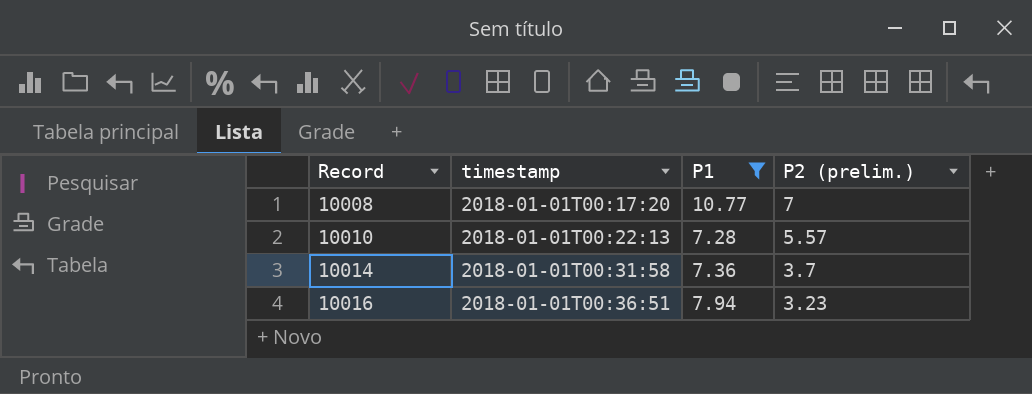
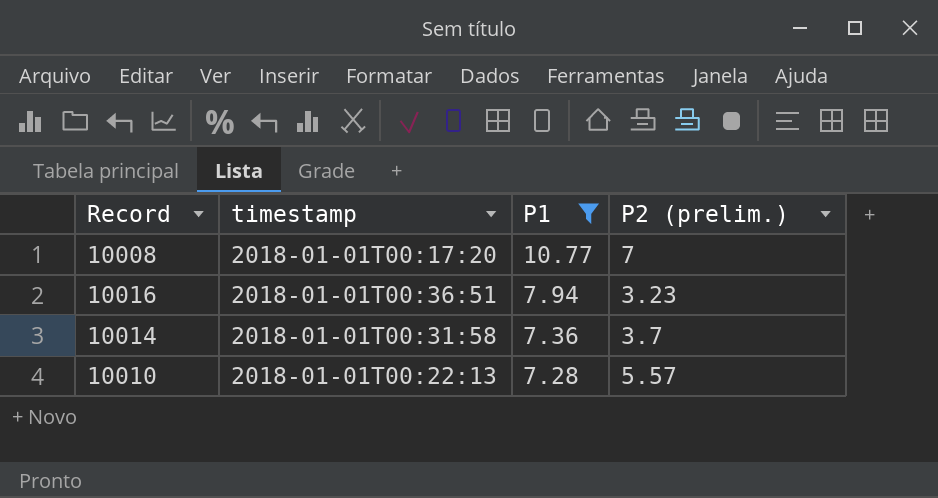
row order: Record ascending -> P1 descending

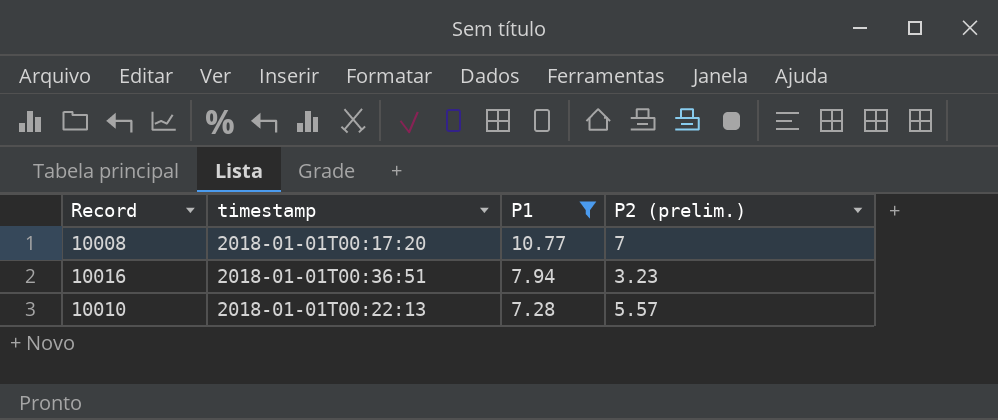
row 10014: 2018-01-01T00:31:58 | 7.36 | 3.7 -> none

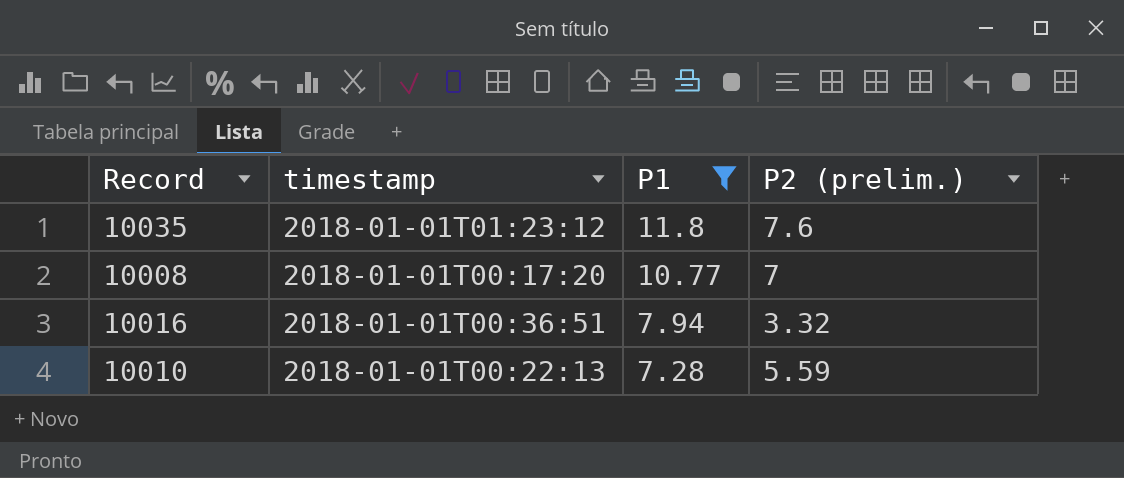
row 10035: none -> 2018-01-01T01:23:12 | 11.8 | 7.6
10016 | P2 (prelim.): 3.23 -> 3.32
10010 | P2 (prelim.): 5.57 -> 5.59

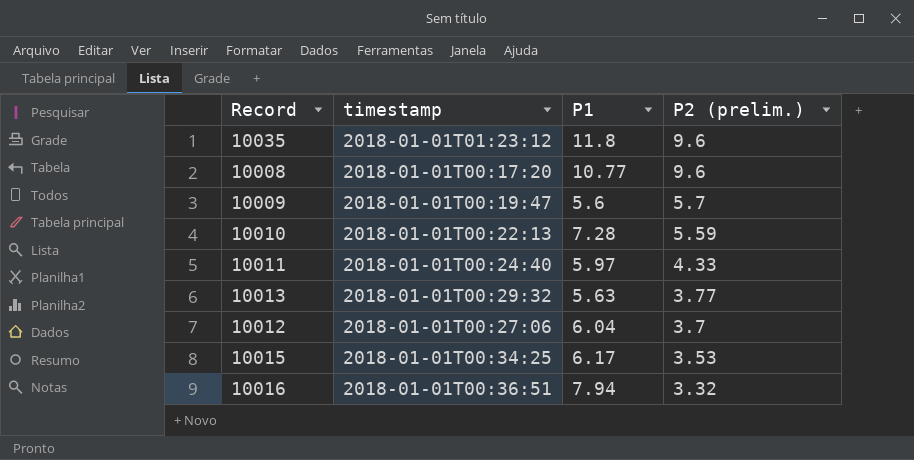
filter: P1 >= 7.28 -> none
row order: P1 descending -> P2 (prelim.) descending
10035 | P2 (prelim.): 7.6 -> 9.6
10008 | P2 (prelim.): 7 -> 9.6

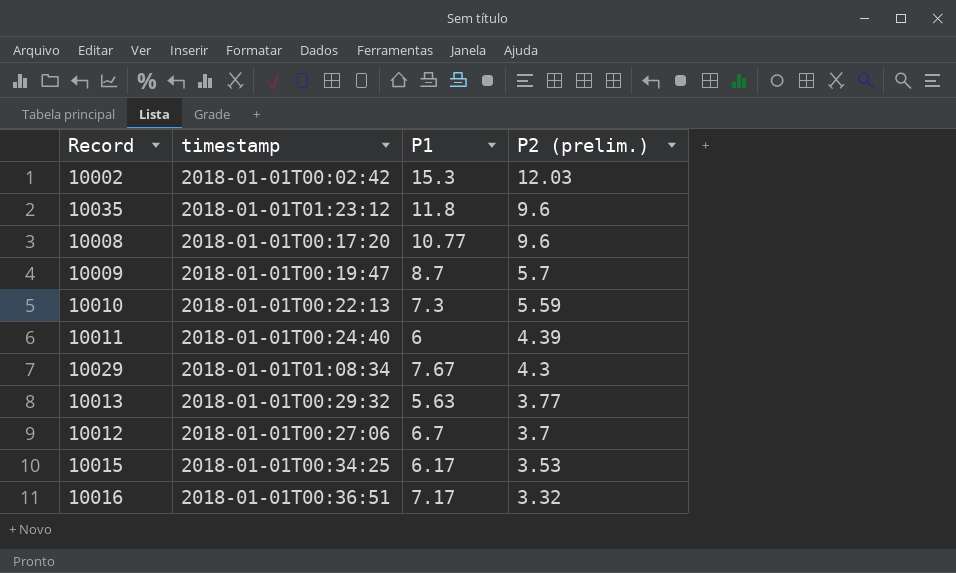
row 10002: none -> 2018-01-01T00:02:42 | 15.3 | 12.03
10009 | P1: 5.6 -> 8.7
10010 | P1: 7.28 -> 7.3
10011 | P1: 5.97 -> 6
10011 | P2 (prelim.): 4.33 -> 4.39
row 10029: none -> 2018-01-01T01:08:34 | 7.67 | 4.3
10012 | P1: 6.04 -> 6.7
10016 | P1: 7.94 -> 7.17

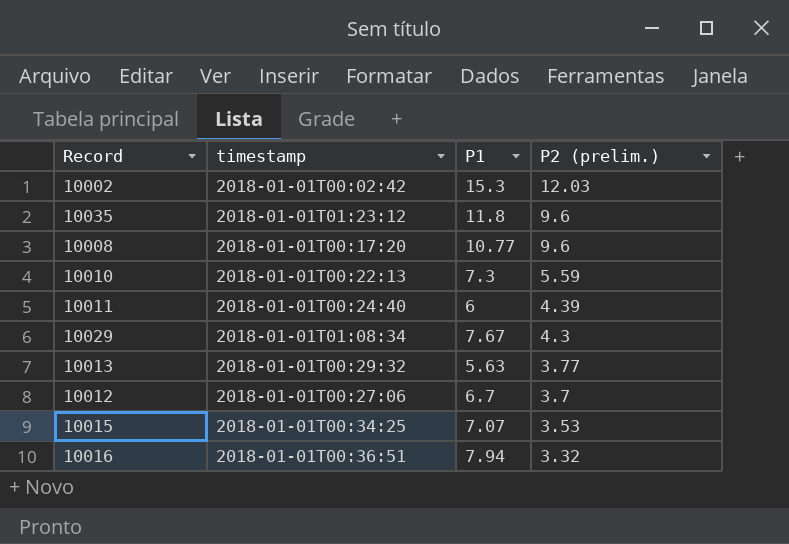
row 10009: 2018-01-01T00:19:47 | 8.7 | 5.7 -> none
10015 | P1: 6.17 -> 7.07
10016 | P1: 7.17 -> 7.94

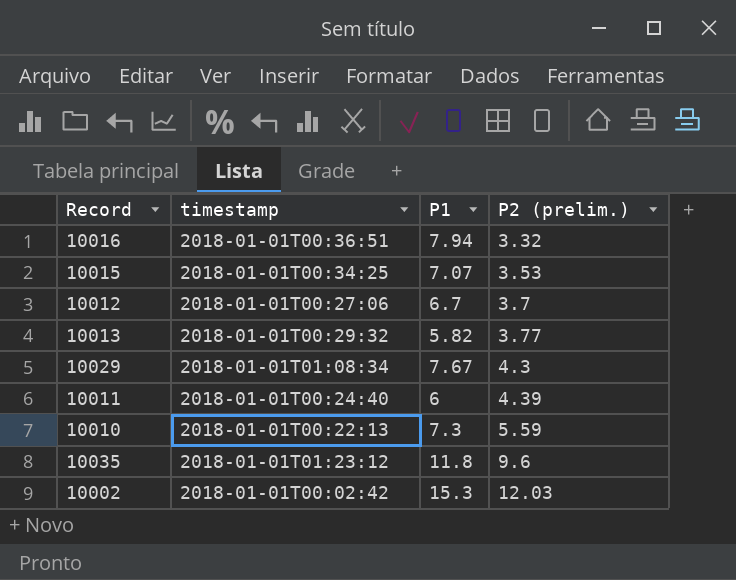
row order: P2 (prelim.) descending -> P2 (prelim.) ascending
row 10008: 2018-01-01T00:17:20 | 10.77 | 9.6 -> none
10013 | P1: 5.63 -> 5.82

